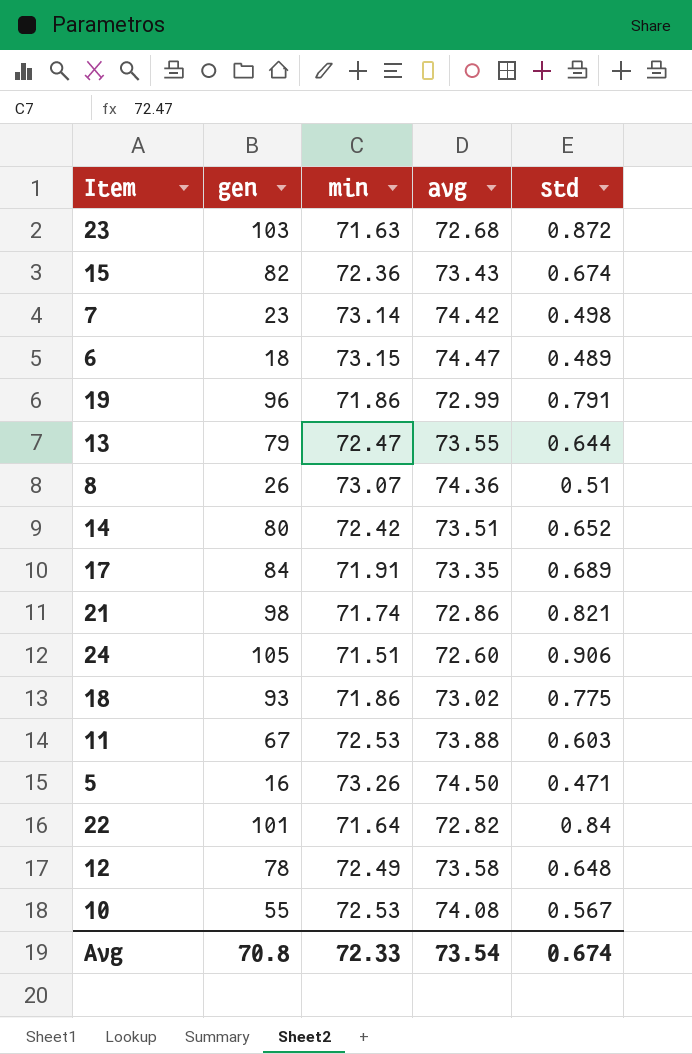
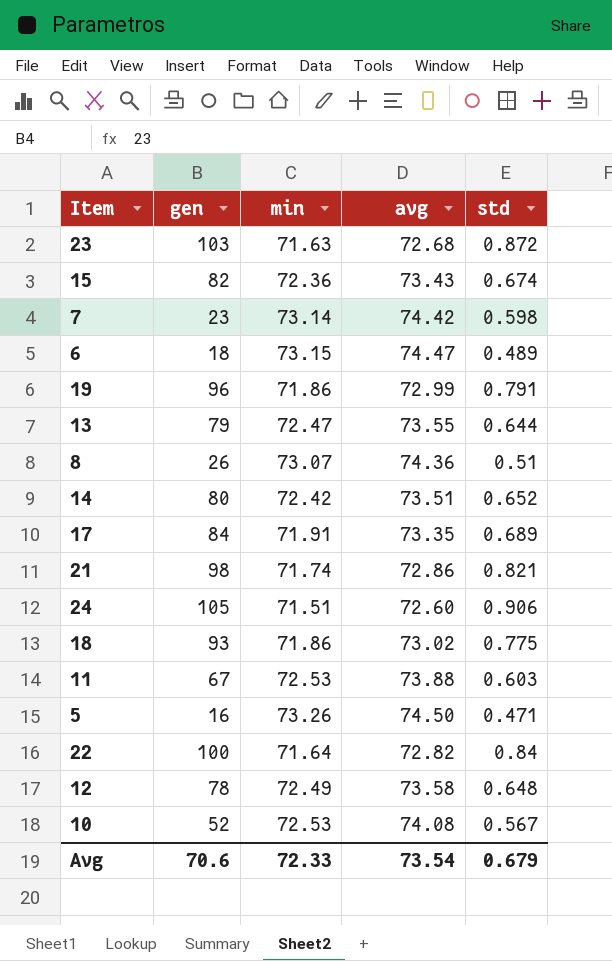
7 | std: 0.498 -> 0.598
22 | gen: 101 -> 100
10 | gen: 55 -> 52
Avg | gen: 70.8 -> 70.6
Avg | std: 0.674 -> 0.679

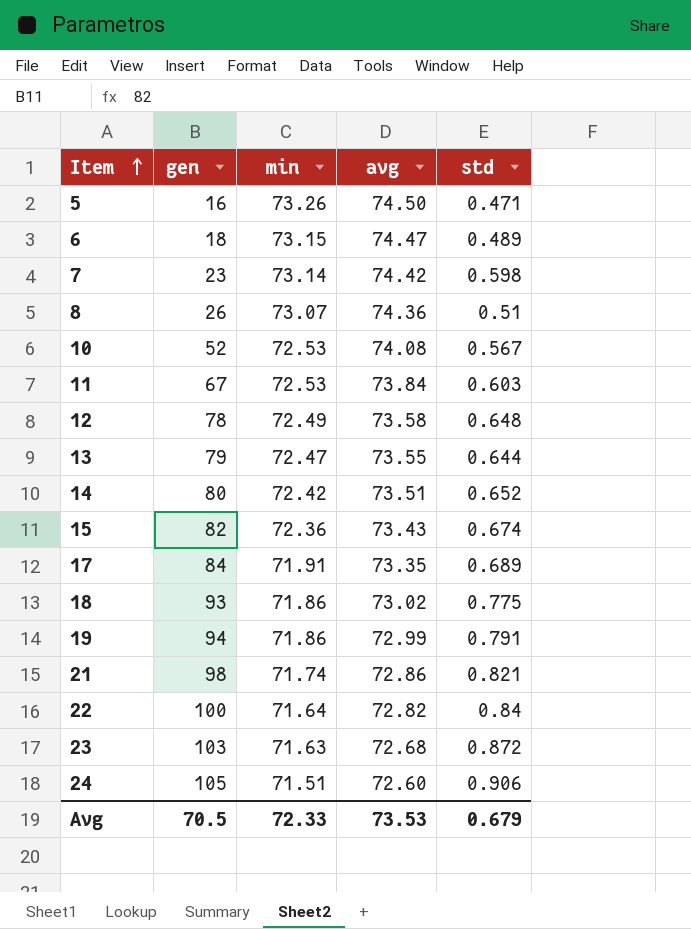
row order: none -> Item ascending
11 | avg: 73.88 -> 73.84
19 | gen: 96 -> 94
Avg | gen: 70.6 -> 70.5
Avg | avg: 73.54 -> 73.53

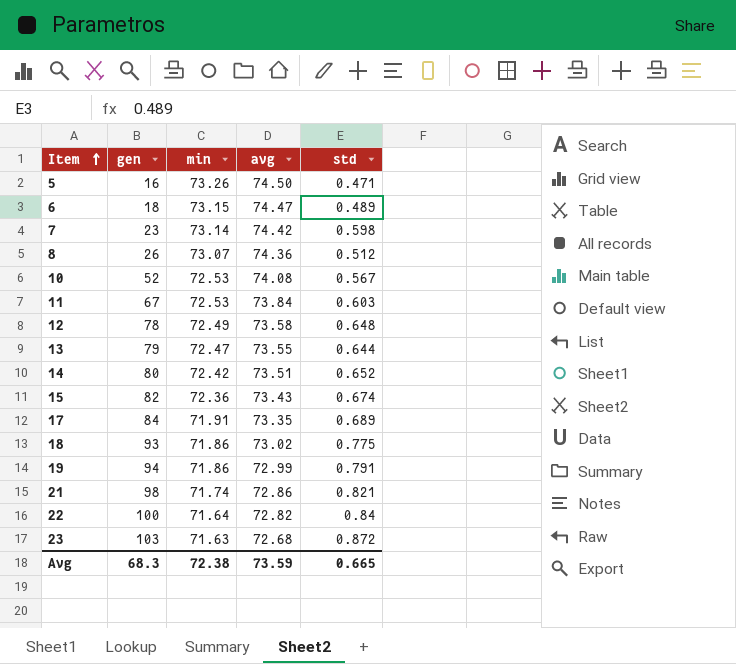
row 24: 105 | 71.51 | 72.60 | 0.906 -> none
8 | std: 0.51 -> 0.512
Avg | gen: 70.5 -> 68.3
Avg | min: 72.33 -> 72.38
Avg | avg: 73.53 -> 73.59
Avg | std: 0.679 -> 0.665

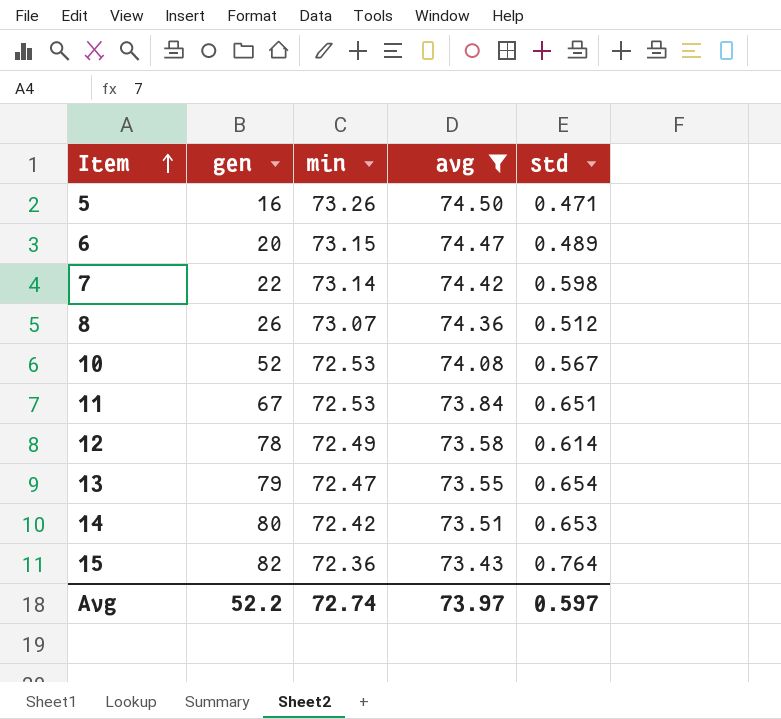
filter: none -> avg >= 73.43
6 | gen: 18 -> 20
7 | gen: 23 -> 22
11 | std: 0.603 -> 0.651
12 | std: 0.648 -> 0.614
13 | std: 0.644 -> 0.654
14 | std: 0.652 -> 0.653
15 | std: 0.674 -> 0.764
Avg | gen: 68.3 -> 52.2
Avg | min: 72.38 -> 72.74
Avg | avg: 73.59 -> 73.97
Avg | std: 0.665 -> 0.597

